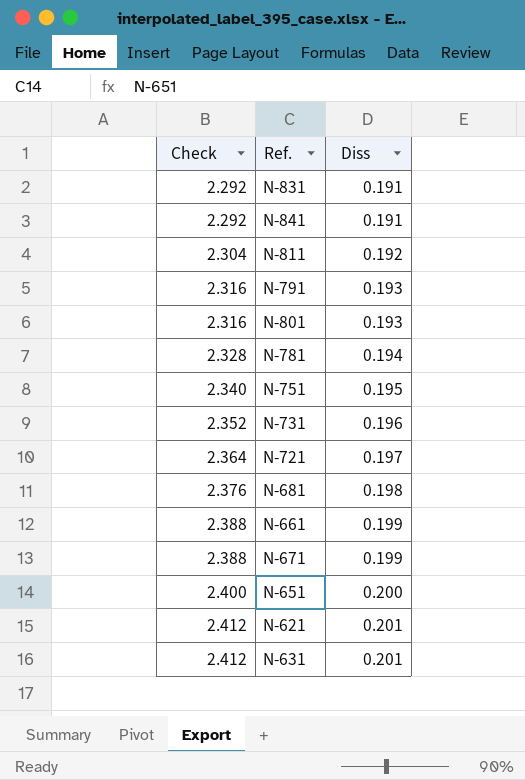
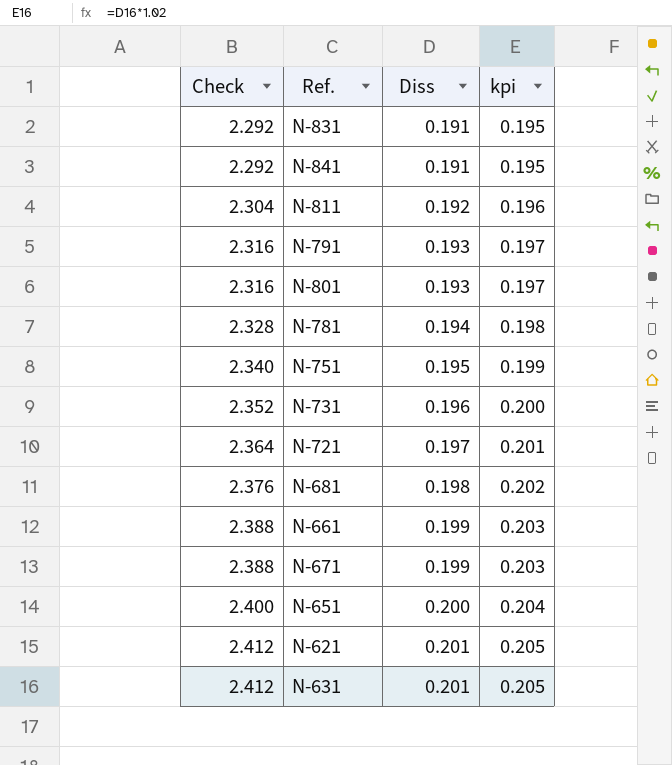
column kpi | formula: none -> [Diss] * 1.02

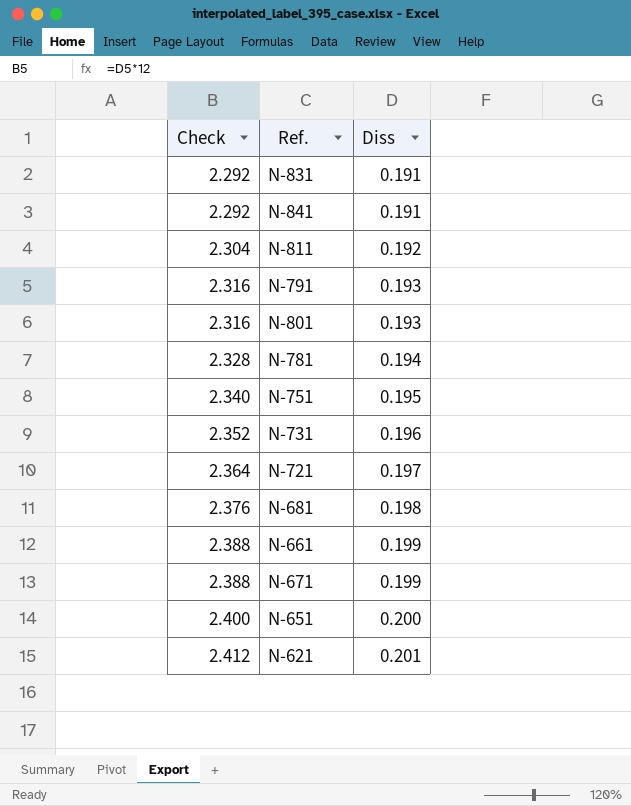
column kpi | formula: [Diss] * 1.02 -> none
row N-631: 2.412 | 0.201 | 0.205 -> none

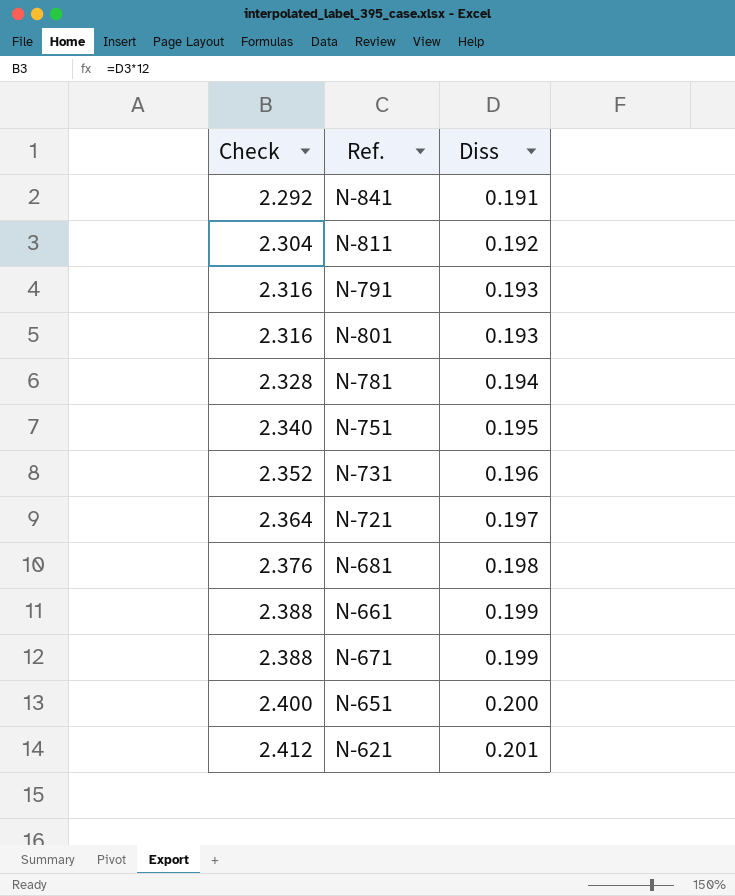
row N-831: 2.292 | 0.191 -> none

